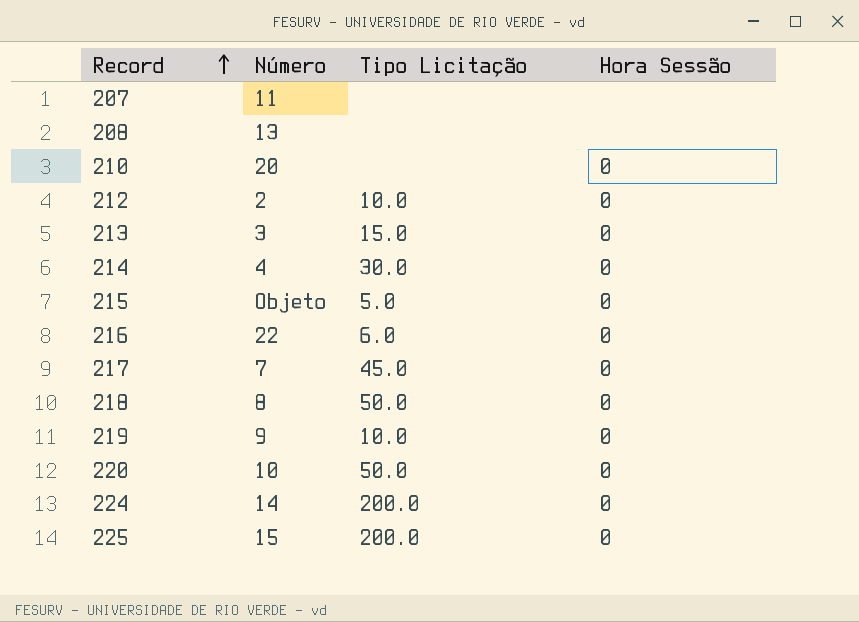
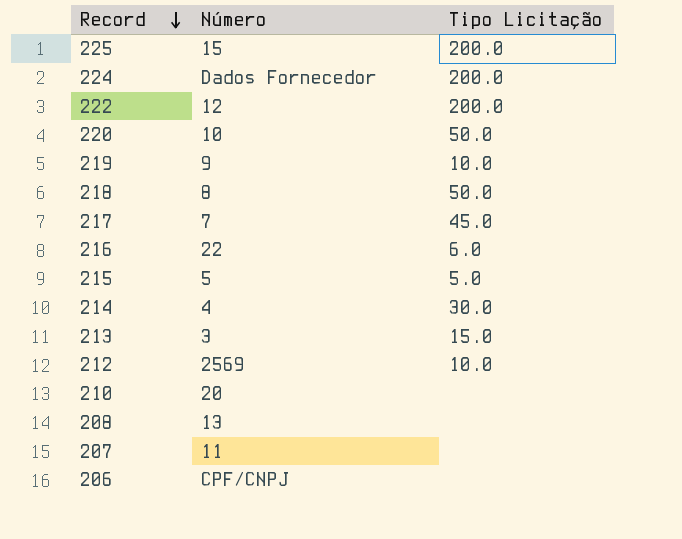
row order: Record ascending -> Record descending
column Hora Sessão | position: 4 -> none
224 | Número: 14 -> Dados Fornecedor
row 222: none -> 12 | 200.0
215 | Número: Objeto -> 5
212 | Número: 2 -> 2569
row 206: none -> CPF/CNPJ | none

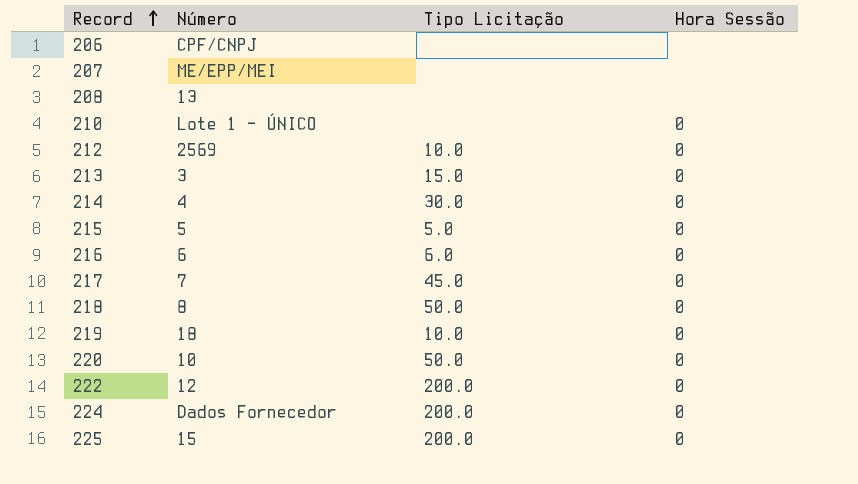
row order: Record descending -> Record ascending
column Hora Sessão | position: none -> 4
207 | Número: 11 -> ME/EPP/MEI
210 | Número: 20 -> Lote 1 - ÚNICO
216 | Número: 22 -> 6
219 | Número: 9 -> 18

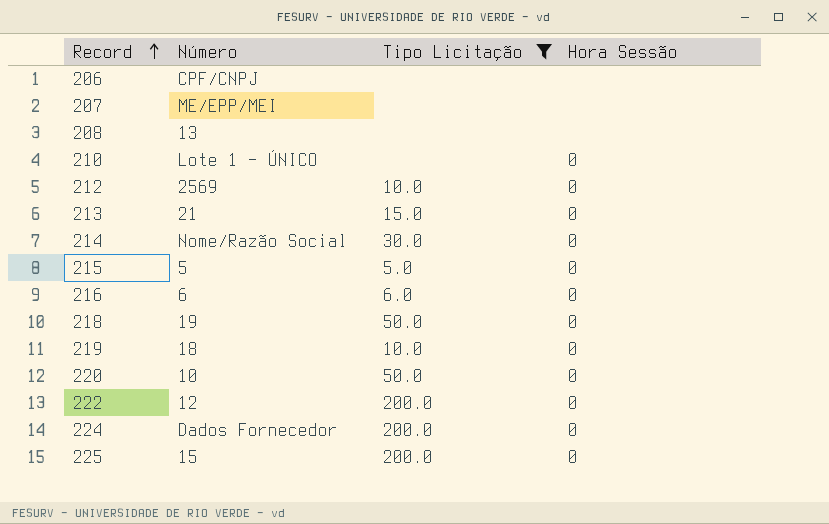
filter: none -> Tipo Licitação != 45.0
213 | Número: 3 -> 21
214 | Número: 4 -> Nome/Razão Social
218 | Número: 8 -> 19

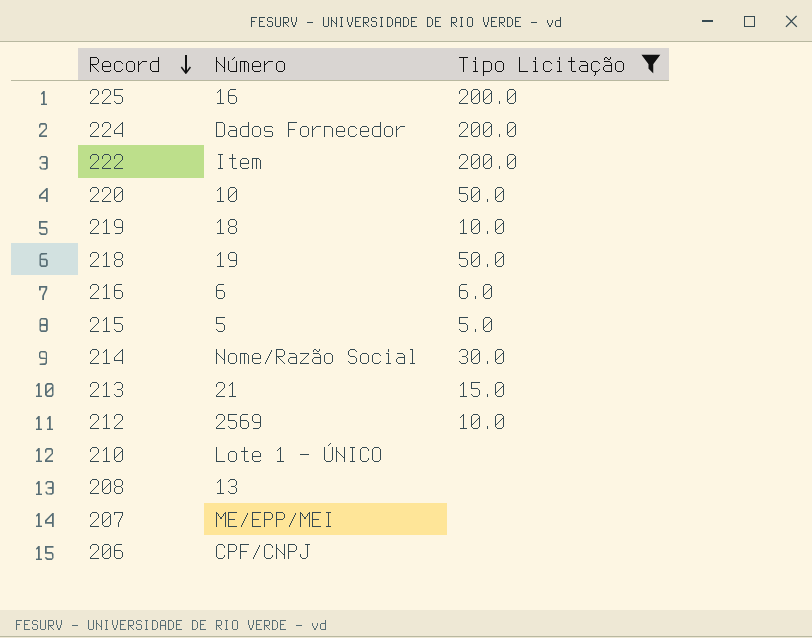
row order: Record ascending -> Record descending
column Hora Sessão | position: 4 -> none
225 | Número: 15 -> 16
222 | Número: 12 -> Item

